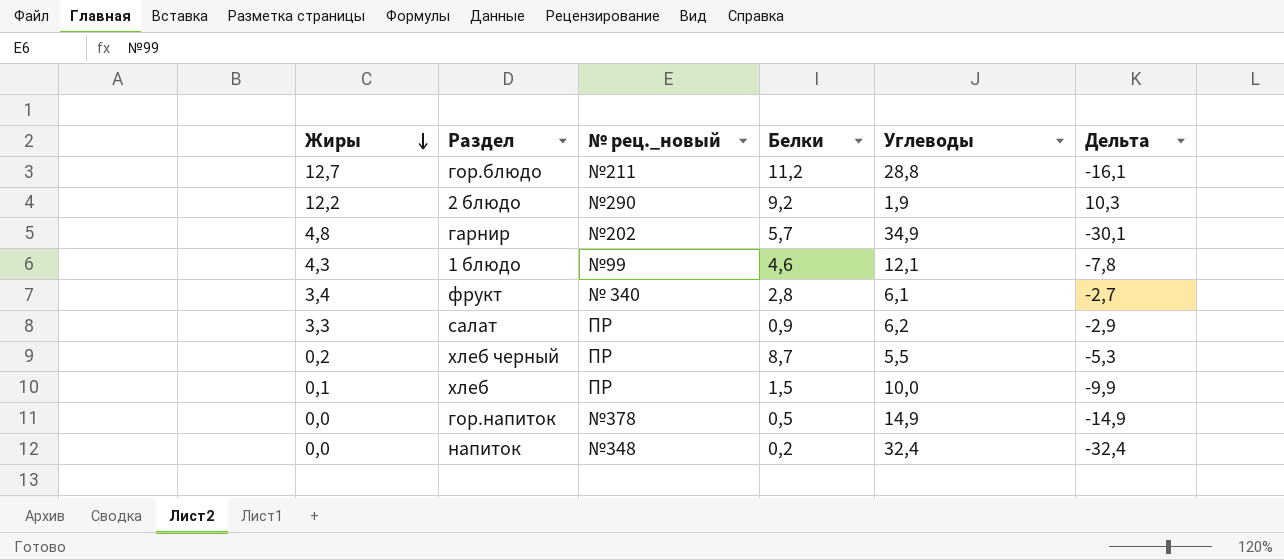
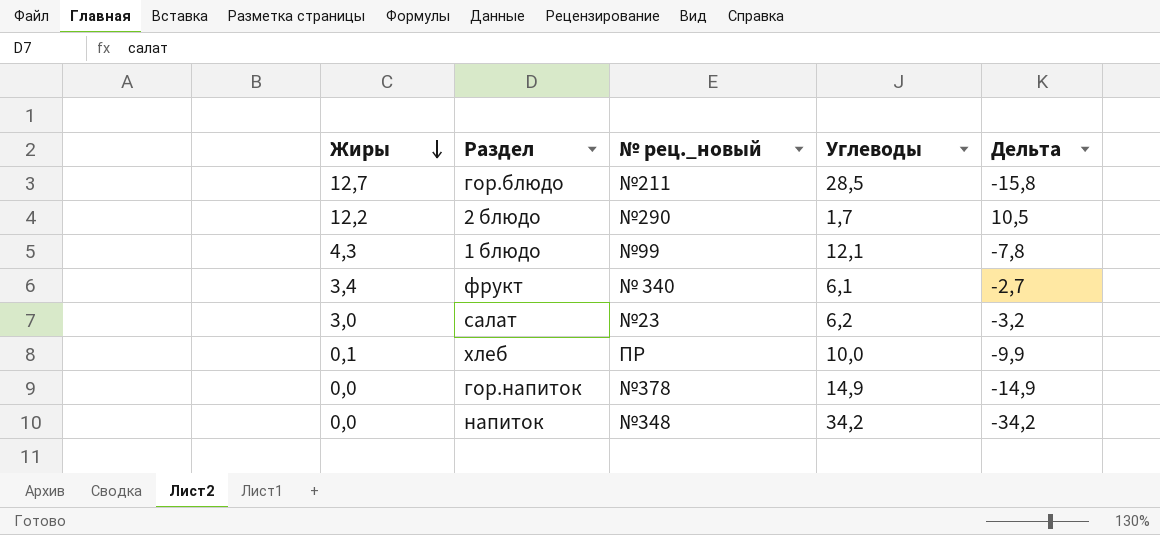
column Белки | position: 4 -> none
row гарнир: 4,8 | №202 | 5,7 | 34,9 | -30,1 -> none
row хлеб черный: 0,2 | ПР | 8,7 | 5,5 | -5,3 -> none
гор.блюдо | Углеводы: 28,8 -> 28,5
гор.блюдо | Дельта: -16,1 -> -15,8
2 блюдо | Углеводы: 1,9 -> 1,7
2 блюдо | Дельта: 10,3 -> 10,5
салат | Жиры: 3,3 -> 3,0
салат | № рец._новый: ПР -> №23
салат | Дельта: -2,9 -> -3,2
напиток | Углеводы: 32,4 -> 34,2
напиток | Дельта: -32,4 -> -34,2

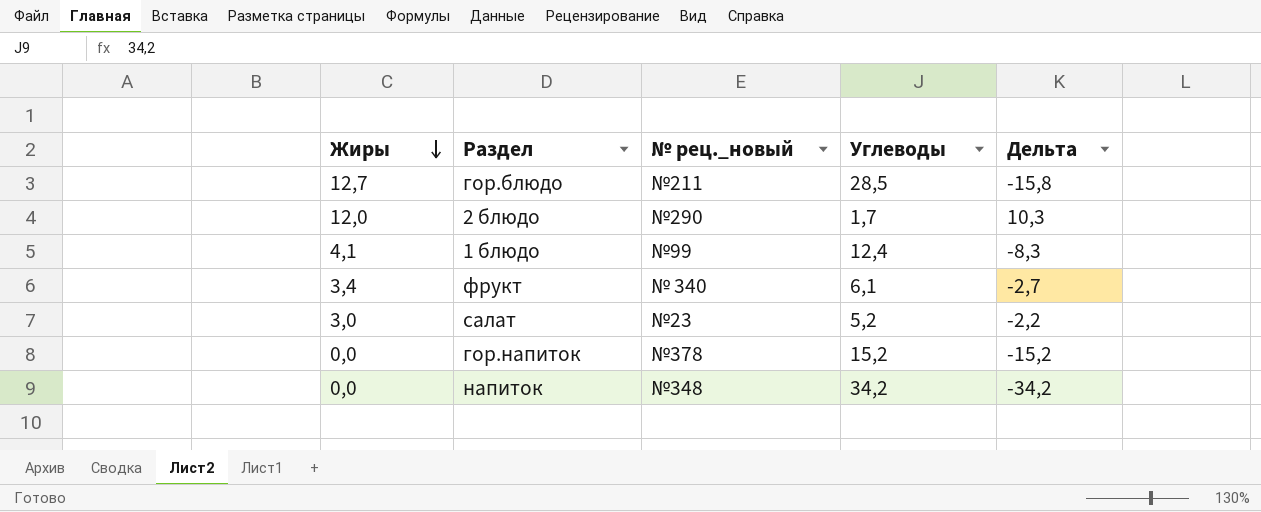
row хлеб: 0,1 | ПР | 10,0 | -9,9 -> none
2 блюдо | Жиры: 12,2 -> 12,0
2 блюдо | Дельта: 10,5 -> 10,3
1 блюдо | Жиры: 4,3 -> 4,1
1 блюдо | Углеводы: 12,1 -> 12,4
1 блюдо | Дельта: -7,8 -> -8,3
салат | Углеводы: 6,2 -> 5,2
салат | Дельта: -3,2 -> -2,2
гор.напиток | Углеводы: 14,9 -> 15,2
гор.напиток | Дельта: -14,9 -> -15,2

